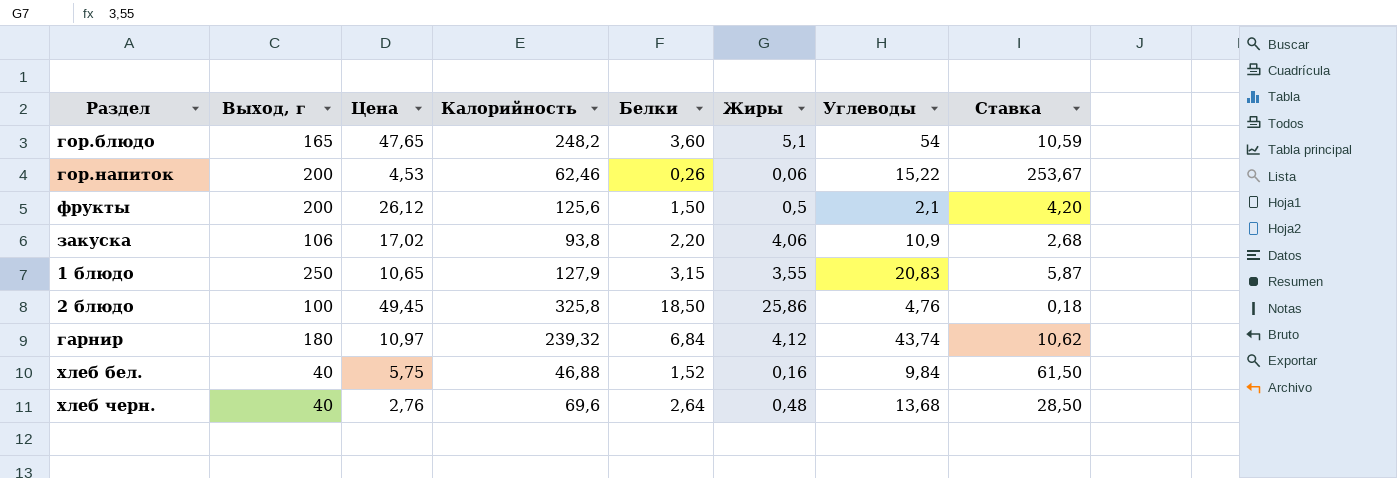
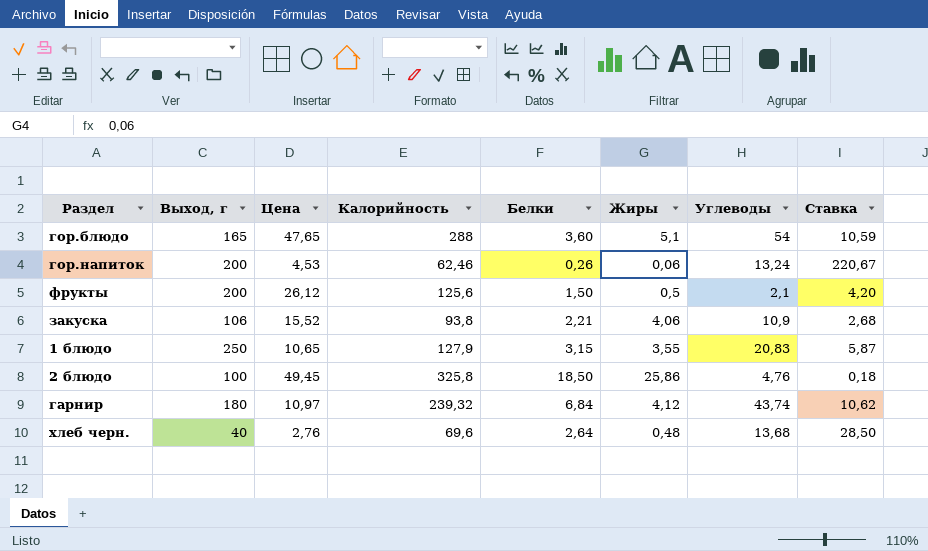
row хлеб бел.: 40 | 5,75 | 46,88 | 1,52 | 0,16 | 9,84 | 61,50 -> none
гор.блюдо | Калорийность: 248,2 -> 288
гор.напиток | Углеводы: 15,22 -> 13,24
гор.напиток | Ставка: 253,67 -> 220,67
закуска | Цена: 17,02 -> 15,52
закуска | Белки: 2,20 -> 2,21

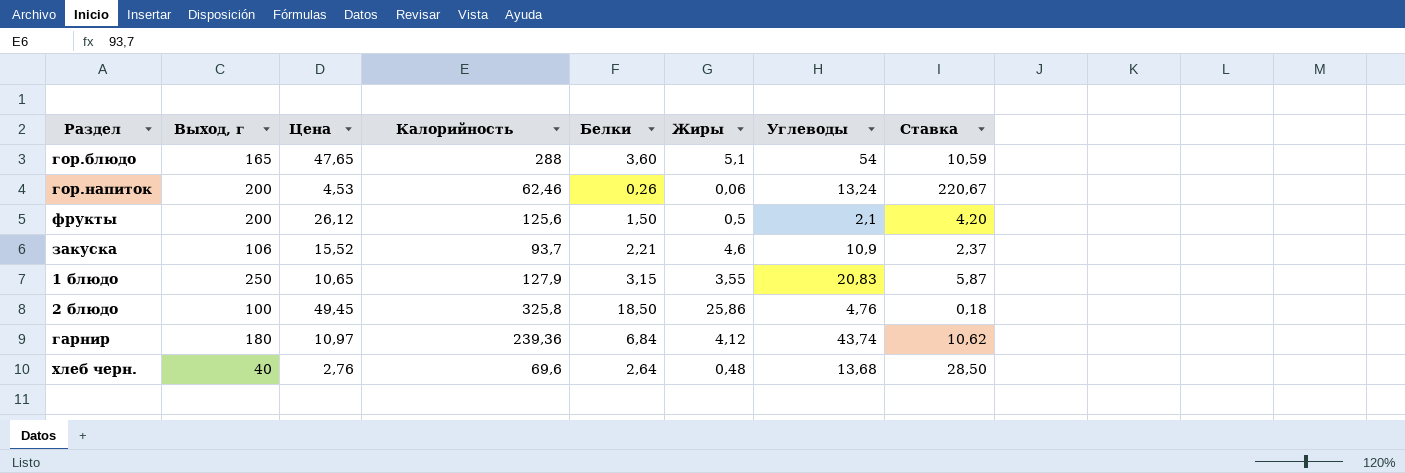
закуска | Калорийность: 93,8 -> 93,7
закуска | Жиры: 4,06 -> 4,6
закуска | Ставка: 2,68 -> 2,37
гарнир | Калорийность: 239,32 -> 239,36

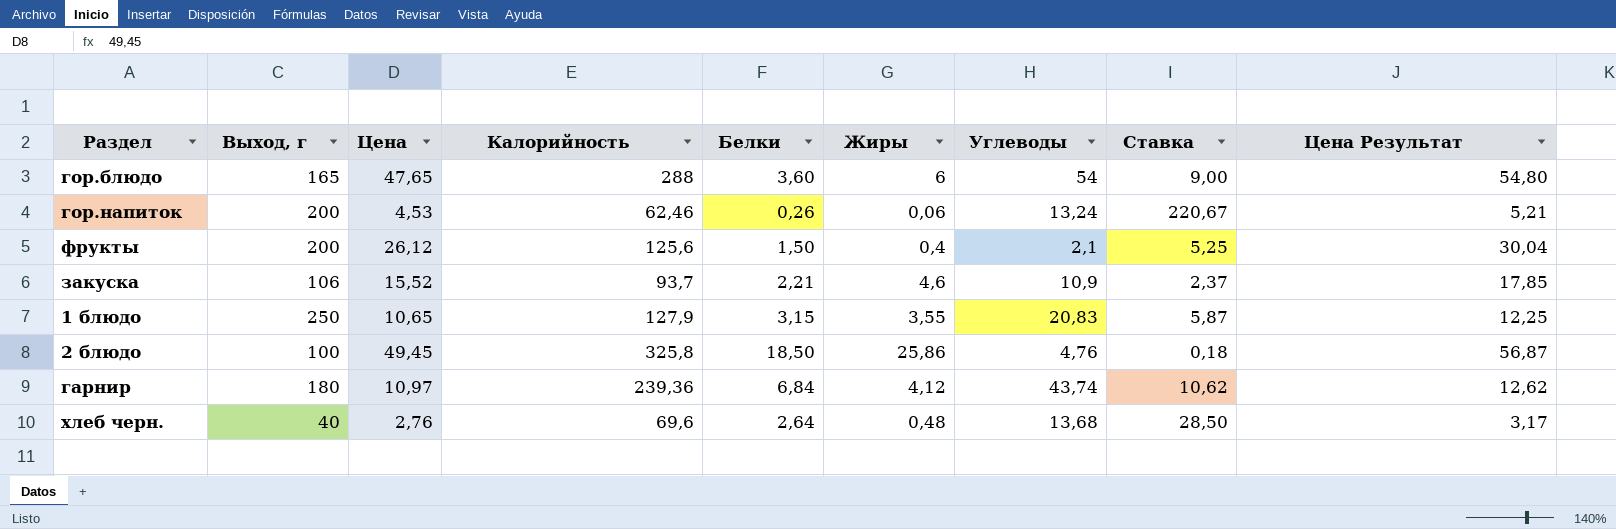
column Цена Результат | formula: none -> [Цена] * 1,15
гор.блюдо | Жиры: 5,1 -> 6
гор.блюдо | Ставка: 10,59 -> 9,00
фрукты | Жиры: 0,5 -> 0,4
фрукты | Ставка: 4,20 -> 5,25

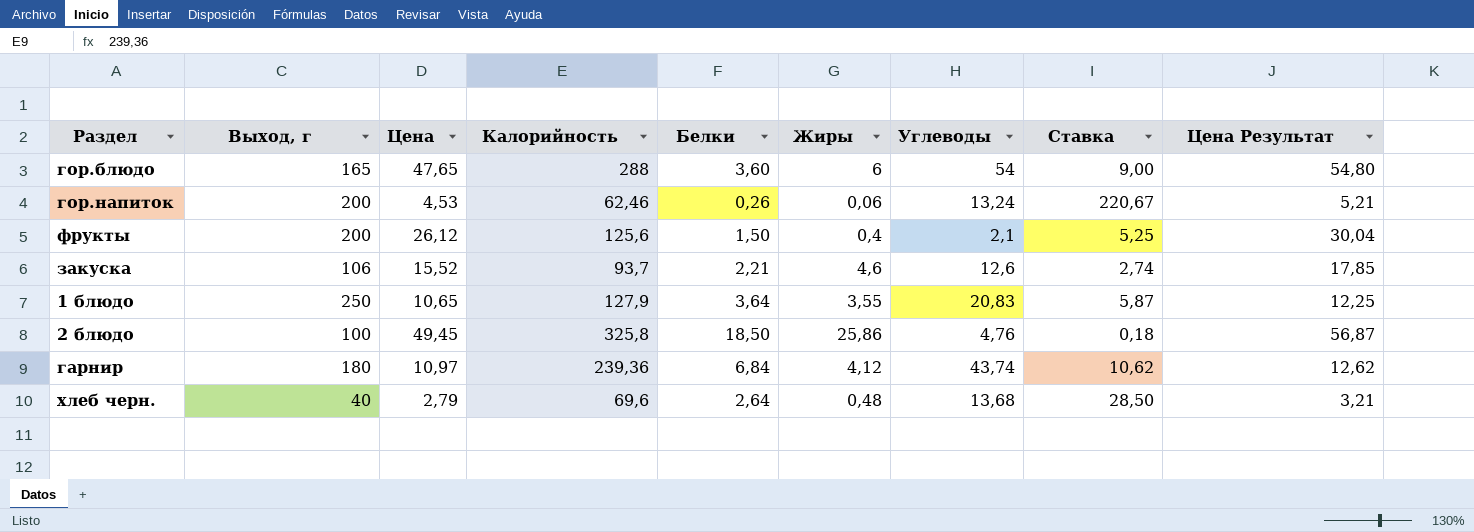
закуска | Углеводы: 10,9 -> 12,6
закуска | Ставка: 2,37 -> 2,74
1 блюдо | Белки: 3,15 -> 3,64
хлеб черн. | Цена: 2,76 -> 2,79
хлеб черн. | Цена Результат: 3,17 -> 3,21

